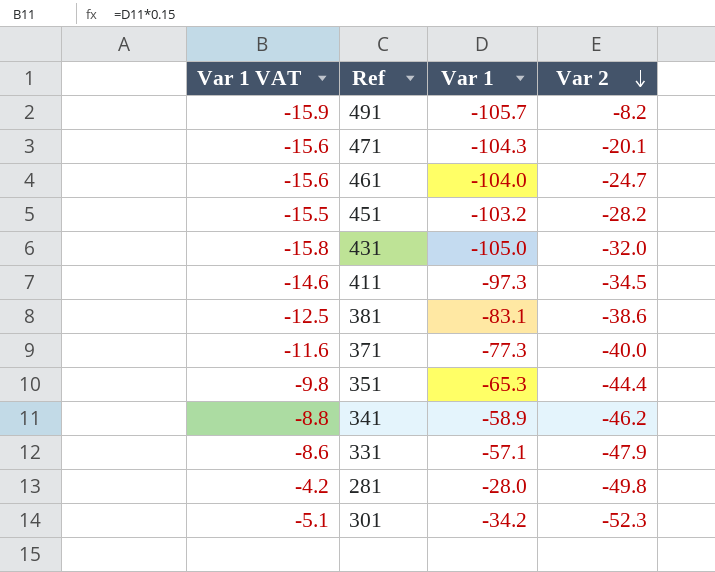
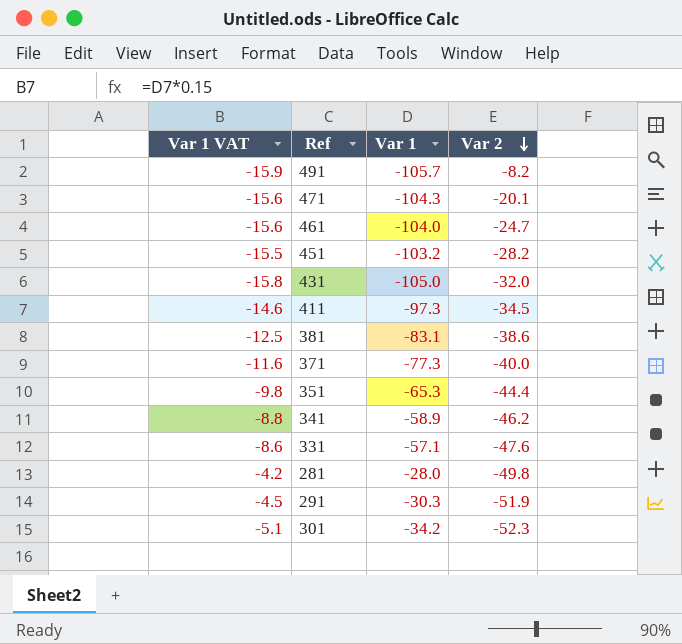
331 | Var 2: -47.9 -> -47.6
row 291: none -> -4.5 | -30.3 | -51.9

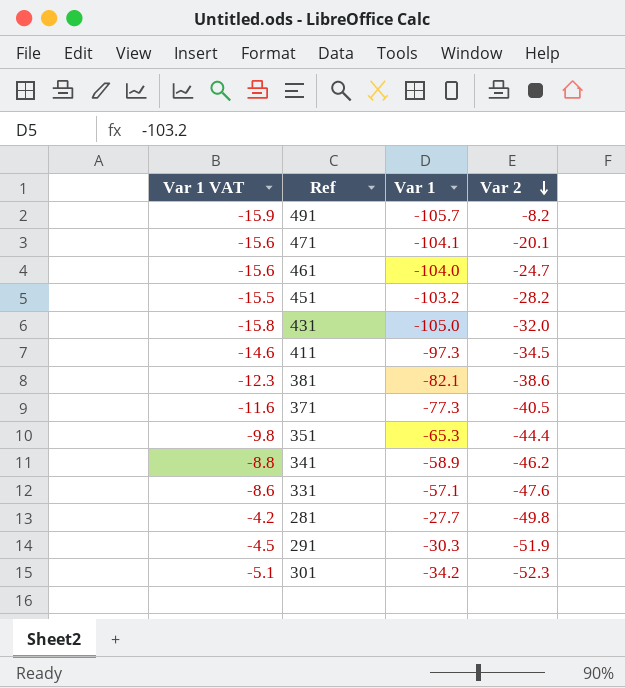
471 | Var 1: -104.3 -> -104.1
381 | Var 1 VAT: -12.5 -> -12.3
381 | Var 1: -83.1 -> -82.1
371 | Var 2: -40.0 -> -40.5
281 | Var 1: -28.0 -> -27.7

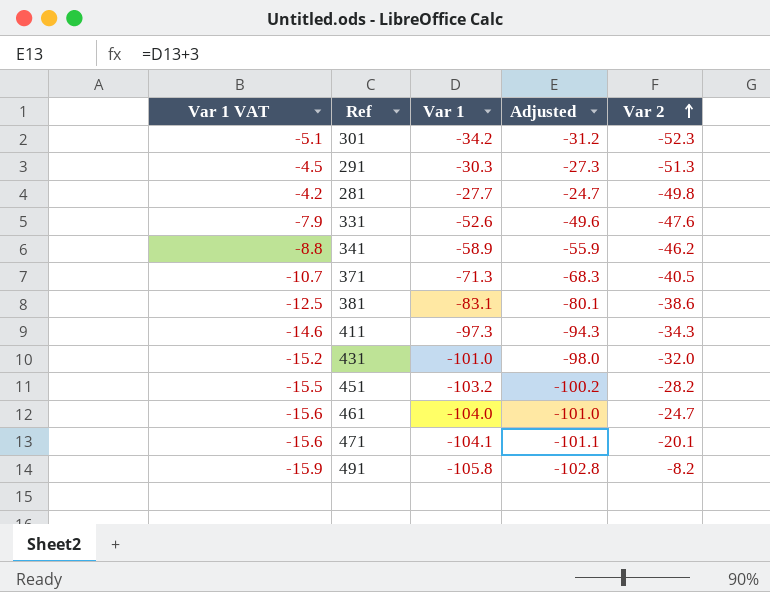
row order: Var 2 descending -> Var 2 ascending
column Adjusted | formula: none -> [Var 1] + 3
row 351: -9.8 | -65.3 | -44.4 -> none
291 | Var 2: -51.9 -> -51.3
331 | Var 1 VAT: -8.6 -> -7.9
331 | Var 1: -57.1 -> -52.6
371 | Var 1 VAT: -11.6 -> -10.7
371 | Var 1: -77.3 -> -71.3
381 | Var 1 VAT: -12.3 -> -12.5
381 | Var 1: -82.1 -> -83.1
411 | Var 2: -34.5 -> -34.3
431 | Var 1 VAT: -15.8 -> -15.2
431 | Var 1: -105.0 -> -101.0
491 | Var 1: -105.7 -> -105.8

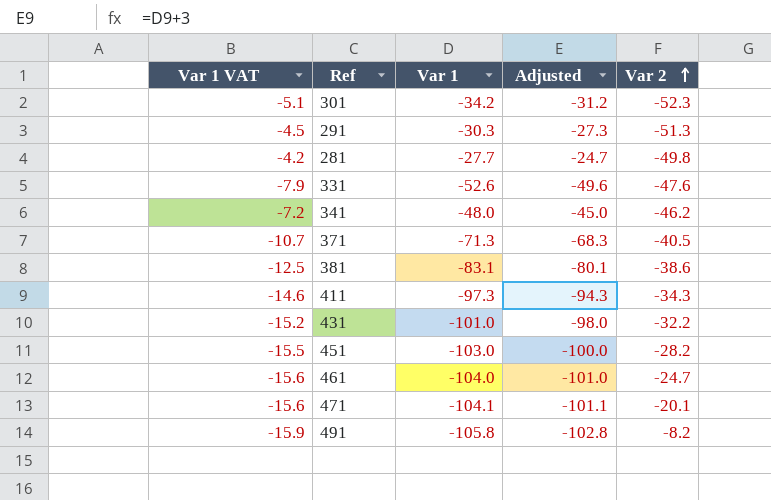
341 | Var 1 VAT: -8.8 -> -7.2
341 | Var 1: -58.9 -> -48.0
341 | Adjusted: -55.9 -> -45.0
431 | Var 2: -32.0 -> -32.2
451 | Var 1: -103.2 -> -103.0
451 | Adjusted: -100.2 -> -100.0

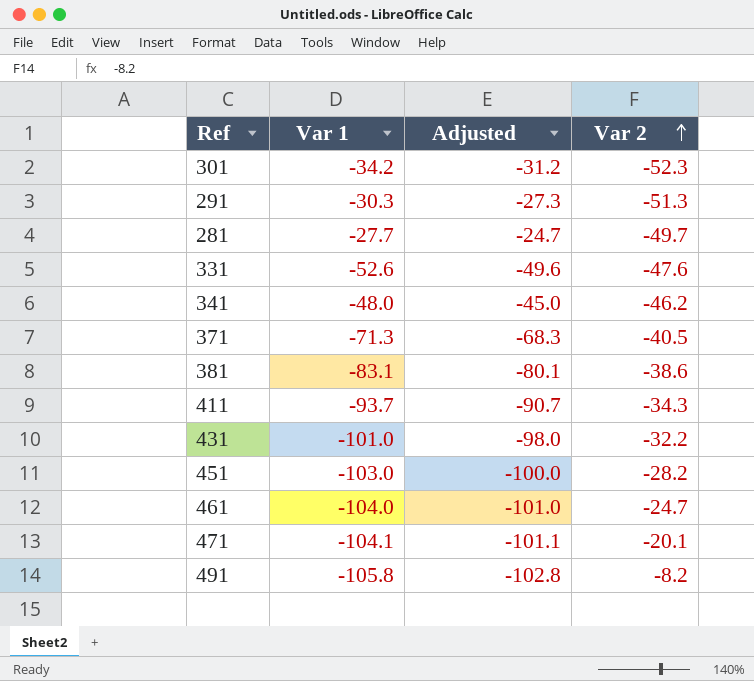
column Var 1 VAT | formula: [Var 1] * 0.15 -> none
281 | Var 2: -49.8 -> -49.7
411 | Var 1: -97.3 -> -93.7
411 | Adjusted: -94.3 -> -90.7

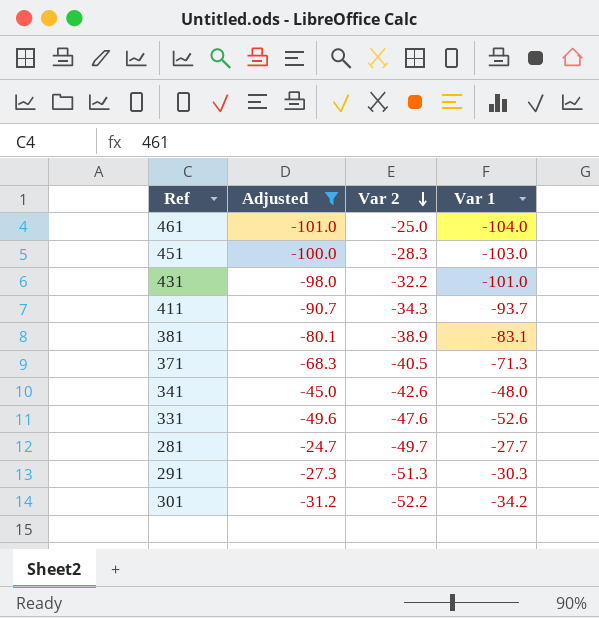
filter: none -> Adjusted >= -101.0
row order: Var 2 ascending -> Var 2 descending
column Var 1 | position: 2 -> 4
461 | Var 2: -24.7 -> -25.0
451 | Var 2: -28.2 -> -28.3
381 | Var 2: -38.6 -> -38.9
341 | Var 2: -46.2 -> -42.6
301 | Var 2: -52.3 -> -52.2

